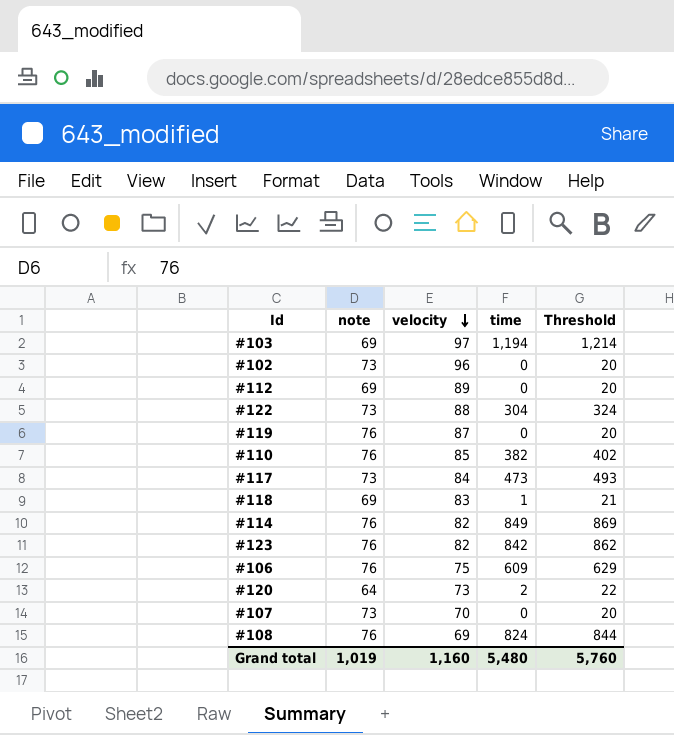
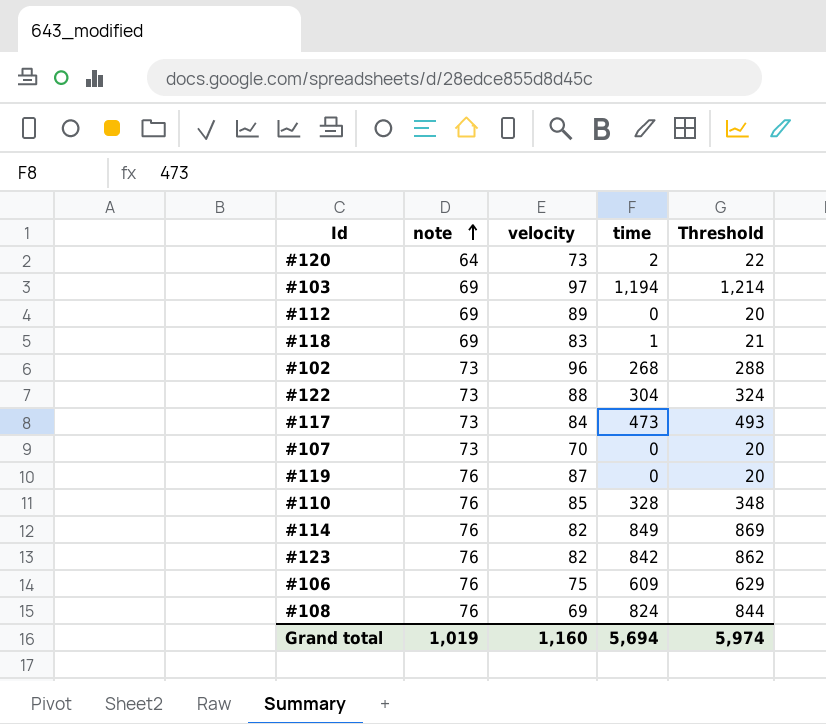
row order: velocity descending -> note ascending
#102 | time: 0 -> 268
#102 | Threshold: 20 -> 288
#110 | time: 382 -> 328
#110 | Threshold: 402 -> 348
Grand total | time: 5,480 -> 5,694
Grand total | Threshold: 5,760 -> 5,974

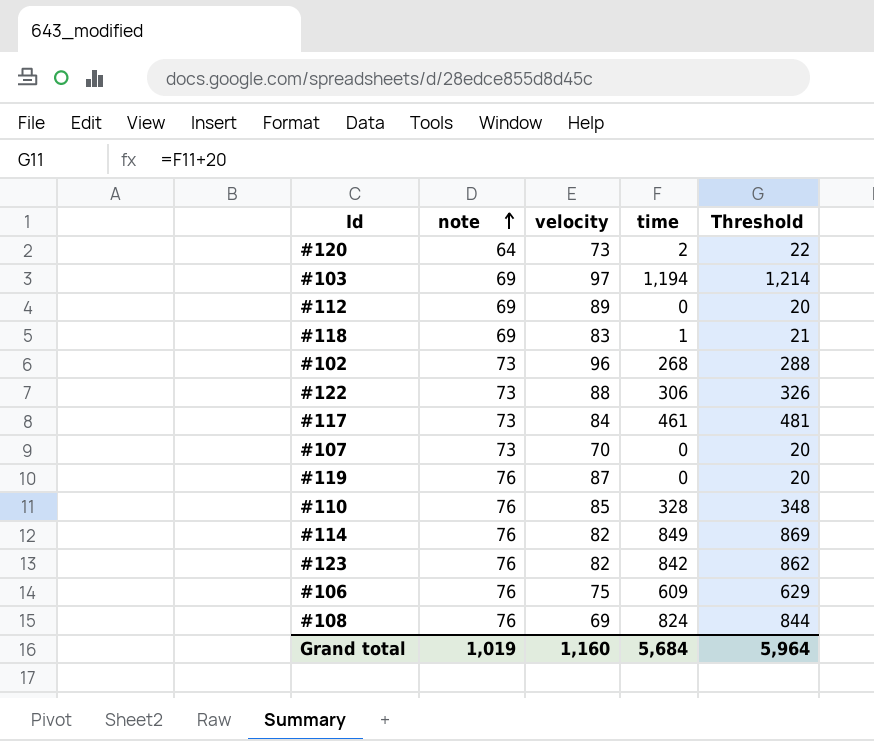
#122 | time: 304 -> 306
#122 | Threshold: 324 -> 326
#117 | time: 473 -> 461
#117 | Threshold: 493 -> 481
Grand total | time: 5,694 -> 5,684
Grand total | Threshold: 5,974 -> 5,964

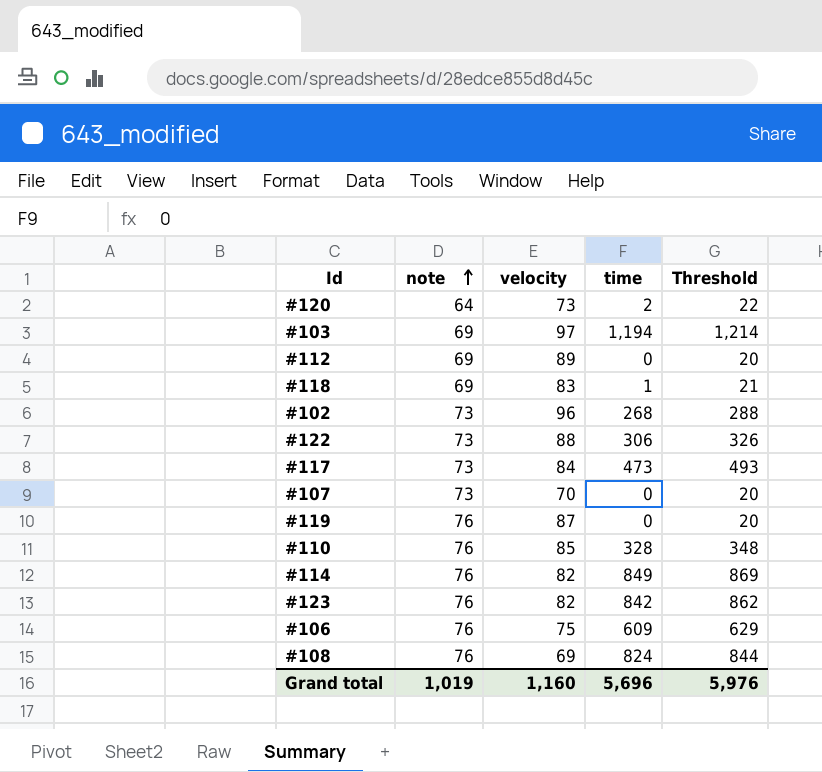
#117 | time: 461 -> 473
#117 | Threshold: 481 -> 493
Grand total | time: 5,684 -> 5,696
Grand total | Threshold: 5,964 -> 5,976

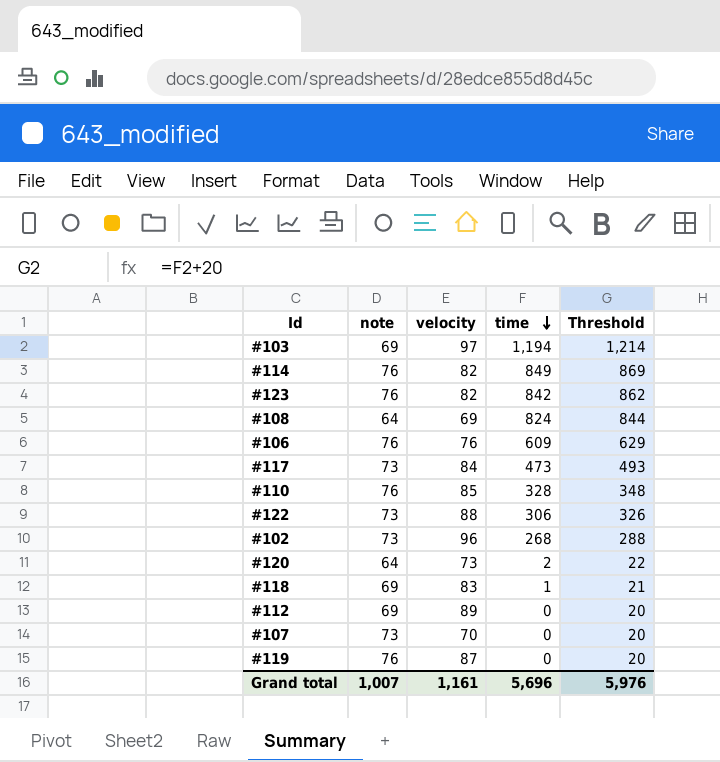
row order: note ascending -> time descending
#108 | note: 76 -> 64
#106 | velocity: 75 -> 76
Grand total | note: 1,019 -> 1,007
Grand total | velocity: 1,160 -> 1,161

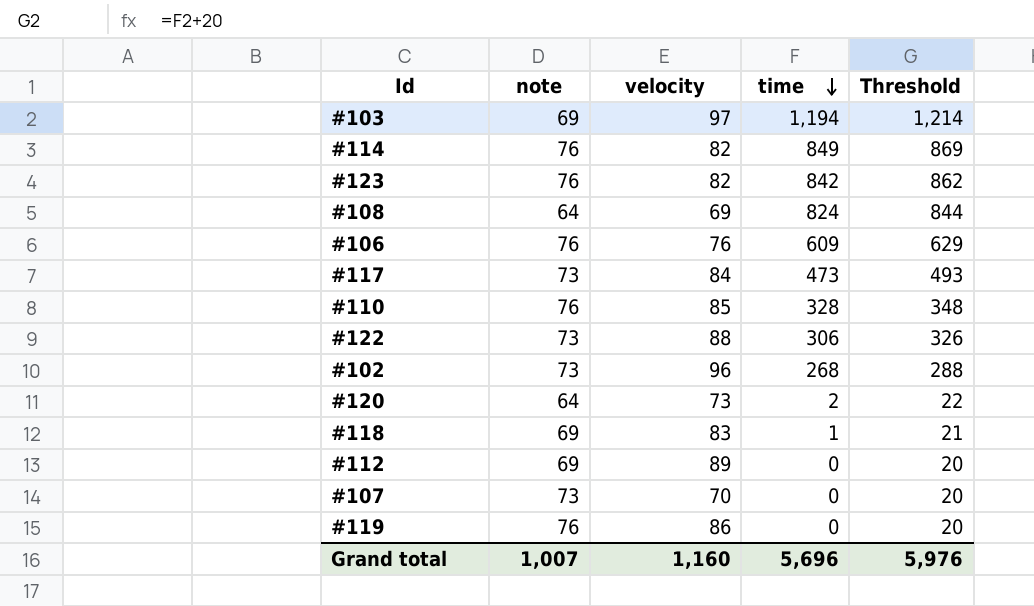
#119 | velocity: 87 -> 86
Grand total | velocity: 1,161 -> 1,160

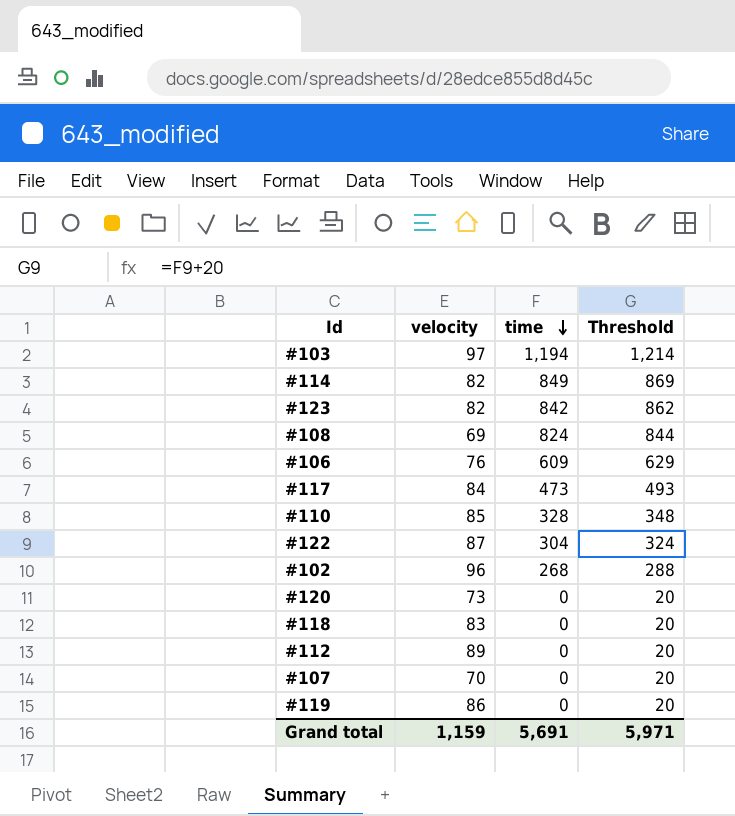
column note | position: 2 -> none
#122 | velocity: 88 -> 87
#122 | time: 306 -> 304
#122 | Threshold: 326 -> 324
#120 | time: 2 -> 0
#120 | Threshold: 22 -> 20
#118 | time: 1 -> 0
#118 | Threshold: 21 -> 20
Grand total | velocity: 1,160 -> 1,159
Grand total | time: 5,696 -> 5,691
Grand total | Threshold: 5,976 -> 5,971

